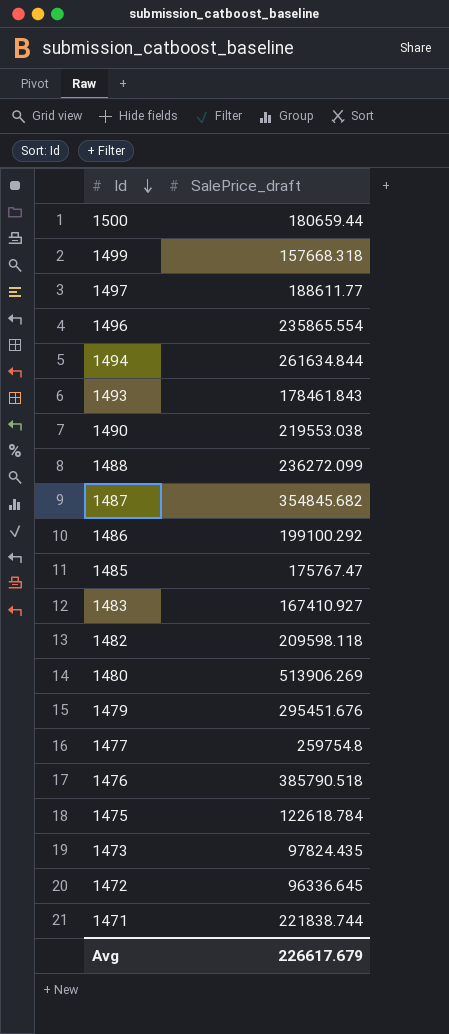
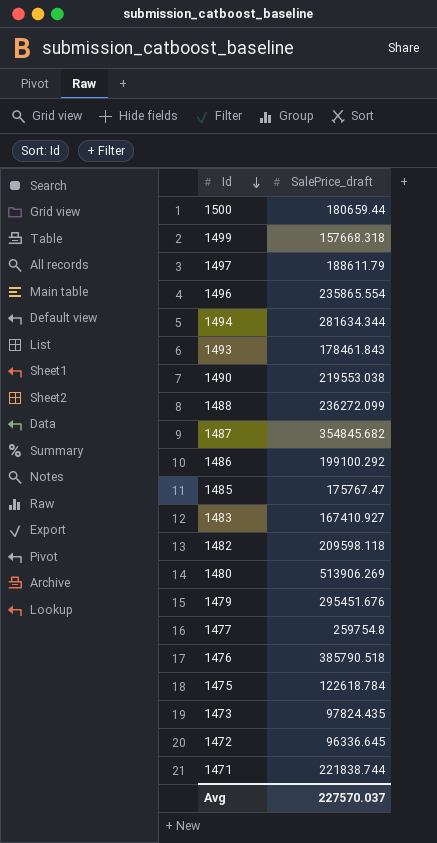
1497 | SalePrice_draft: 188611.77 -> 188611.79
1494 | SalePrice_draft: 261634.844 -> 281634.344
Avg | SalePrice_draft: 226617.679 -> 227570.037

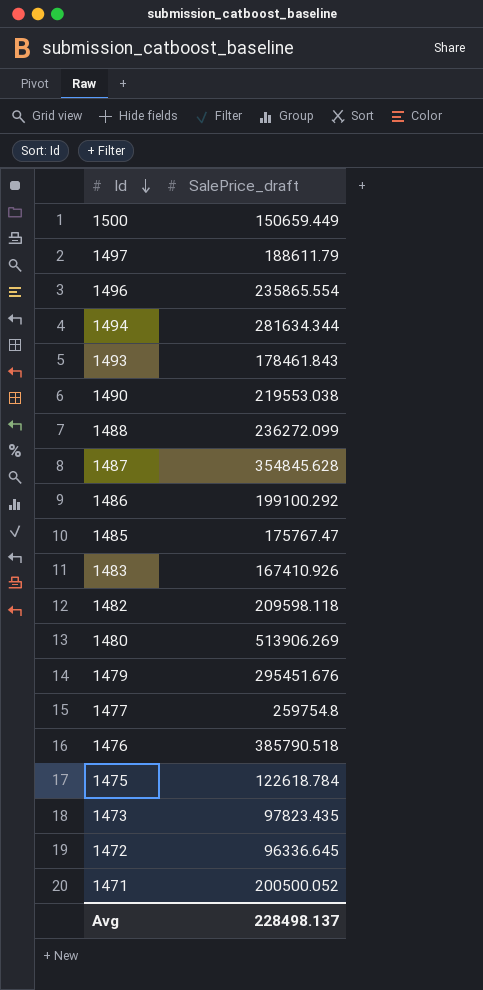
row 1499: 157668.318 -> none
1500 | SalePrice_draft: 180659.44 -> 150659.449
1487 | SalePrice_draft: 354845.682 -> 354845.628
1483 | SalePrice_draft: 167410.927 -> 167410.926
1473 | SalePrice_draft: 97824.435 -> 97823.435
1471 | SalePrice_draft: 221838.744 -> 200500.052
Avg | SalePrice_draft: 227570.037 -> 228498.137

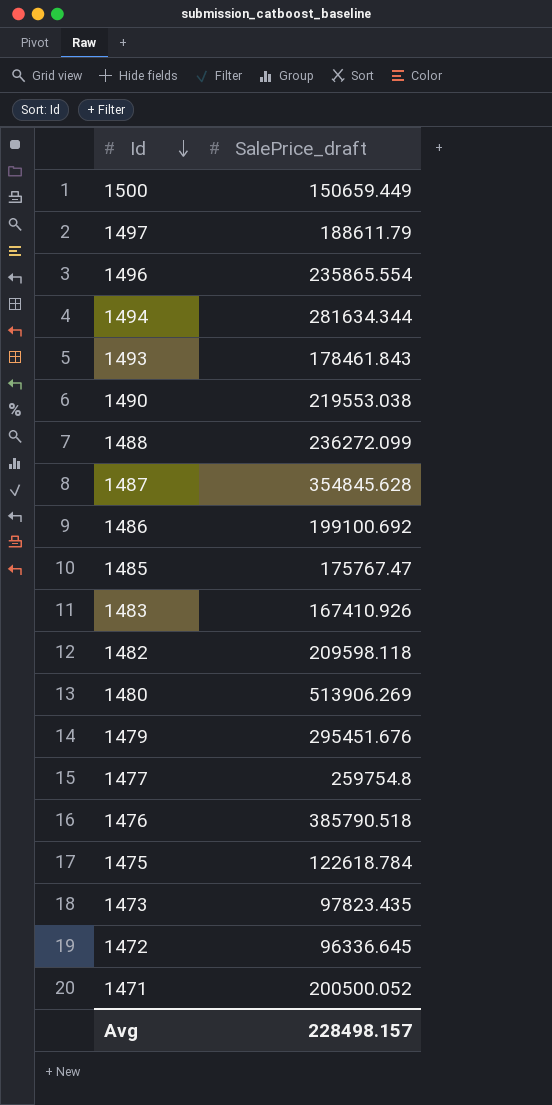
1486 | SalePrice_draft: 199100.292 -> 199100.692
Avg | SalePrice_draft: 228498.137 -> 228498.157

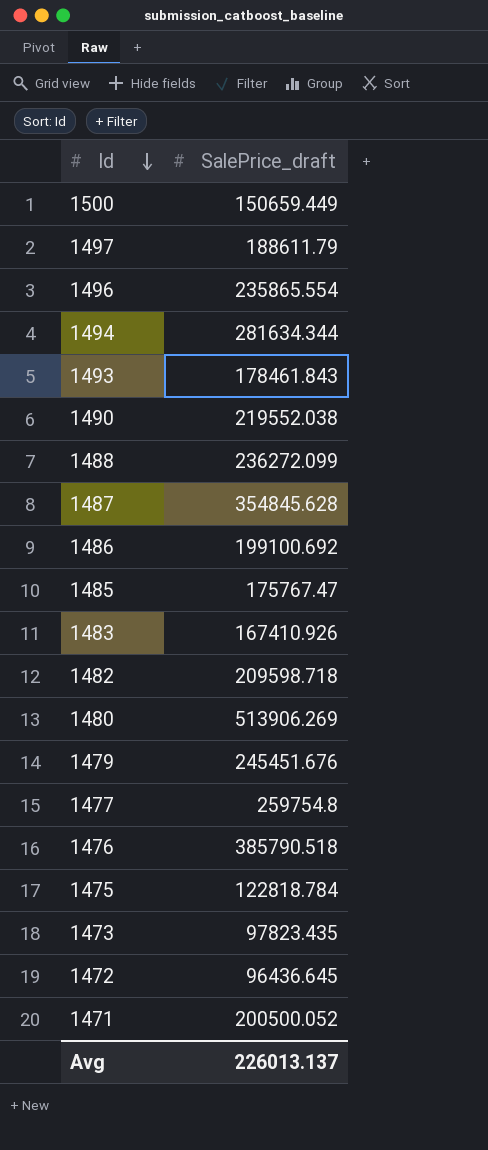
1490 | SalePrice_draft: 219553.038 -> 219552.038
1482 | SalePrice_draft: 209598.118 -> 209598.718
1479 | SalePrice_draft: 295451.676 -> 245451.676
1475 | SalePrice_draft: 122618.784 -> 122818.784
1472 | SalePrice_draft: 96336.645 -> 96436.645
Avg | SalePrice_draft: 228498.157 -> 226013.137

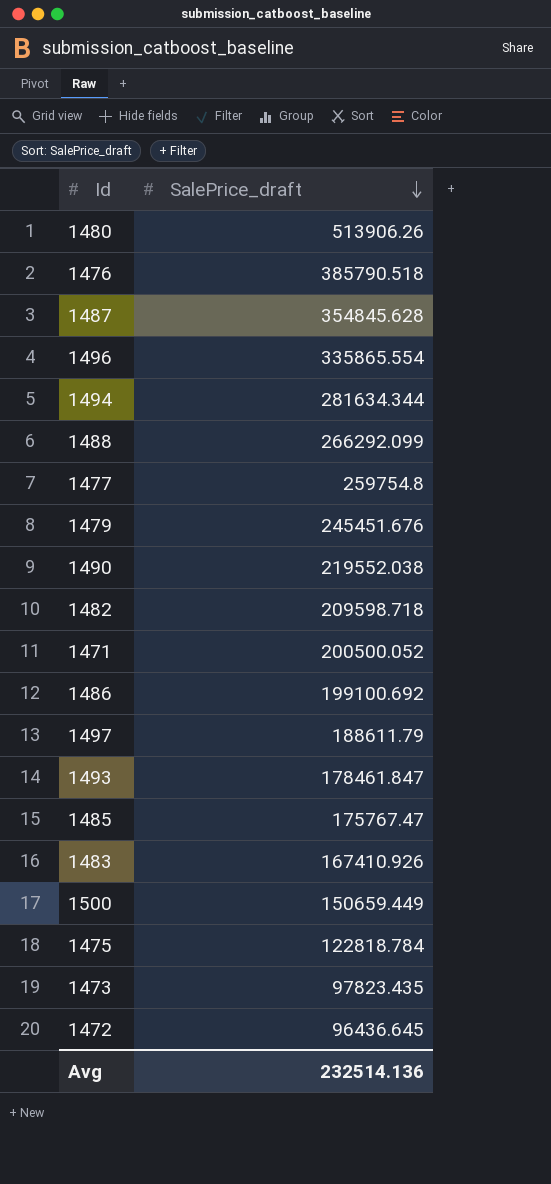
row order: Id descending -> SalePrice_draft descending
1480 | SalePrice_draft: 513906.269 -> 513906.26
1496 | SalePrice_draft: 235865.554 -> 335865.554
1488 | SalePrice_draft: 236272.099 -> 266292.099
1493 | SalePrice_draft: 178461.843 -> 178461.847
Avg | SalePrice_draft: 226013.137 -> 232514.136

